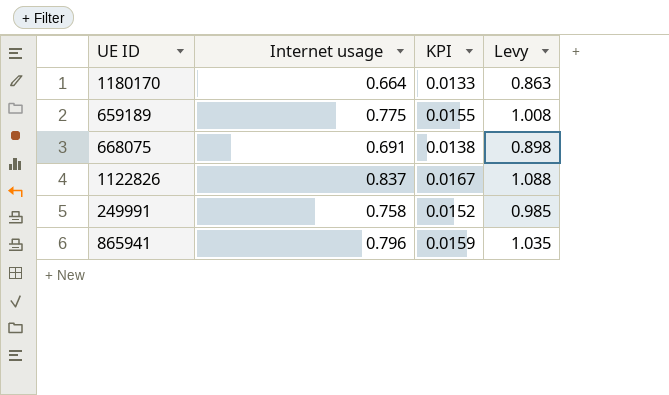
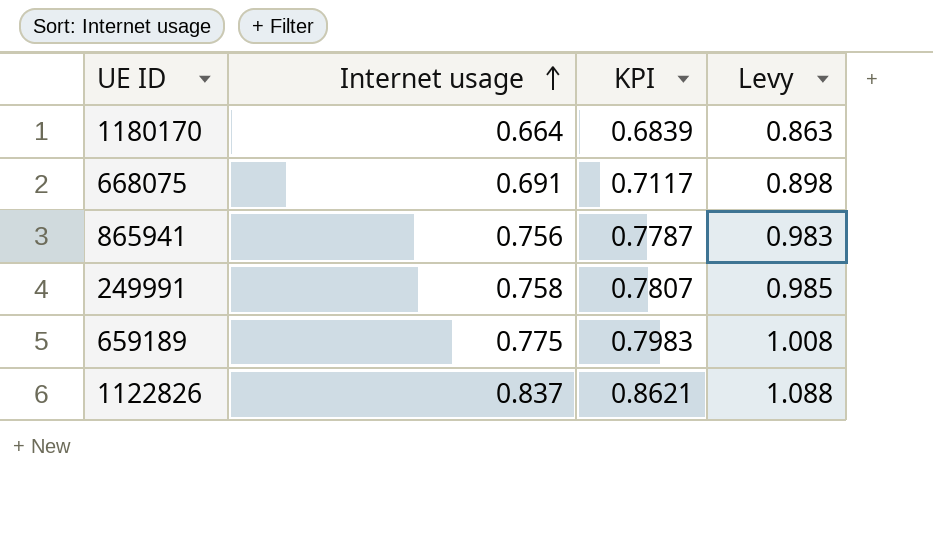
row order: none -> Internet usage ascending
column KPI | formula: [Internet usage] * 0.02 -> [Internet usage] * 1.03
865941 | Internet usage: 0.796 -> 0.756
865941 | Levy: 1.035 -> 0.983

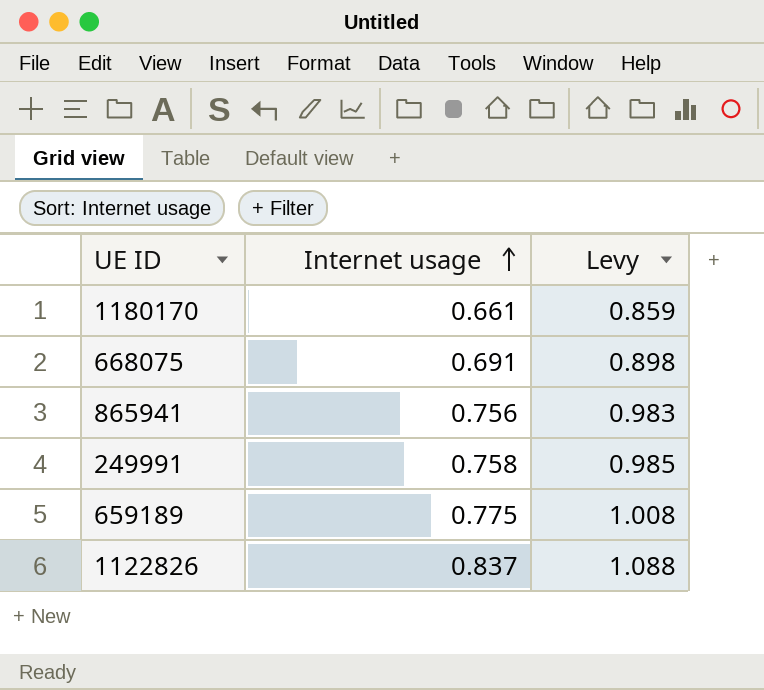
column KPI | formula: [Internet usage] * 1.03 -> none
1180170 | Internet usage: 0.664 -> 0.661
1180170 | Levy: 0.863 -> 0.859

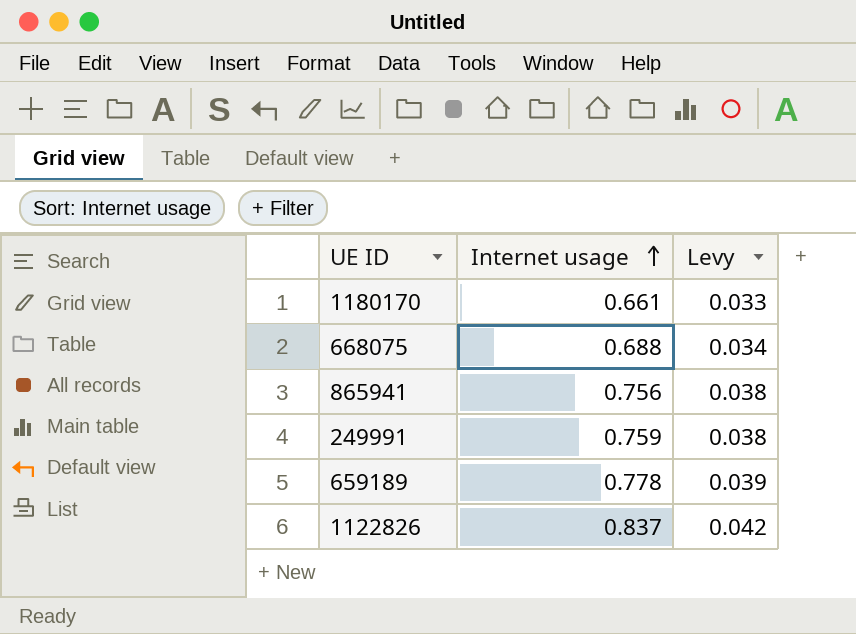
column Levy | formula: [Internet usage] * 1.3 -> [Internet usage] * 0.05
668075 | Internet usage: 0.691 -> 0.688
249991 | Internet usage: 0.758 -> 0.759
659189 | Internet usage: 0.775 -> 0.778

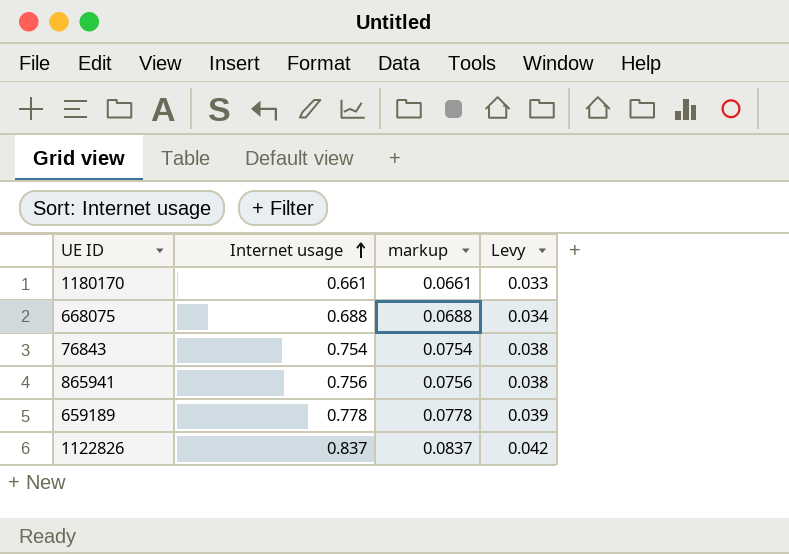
column markup | formula: none -> [Internet usage] * 0.1
row 249991: 0.759 | 0.038 -> none
row 76843: none -> 0.754 | 0.0754 | 0.038

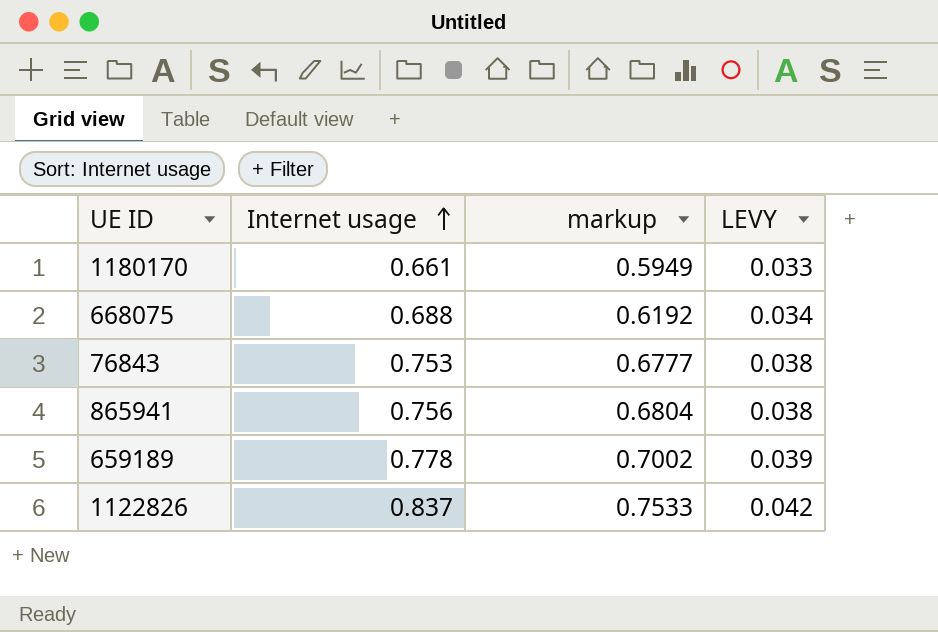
column markup | formula: [Internet usage] * 0.1 -> [Internet usage] * 0.9
column name: Levy -> LEVY
76843 | Internet usage: 0.754 -> 0.753

